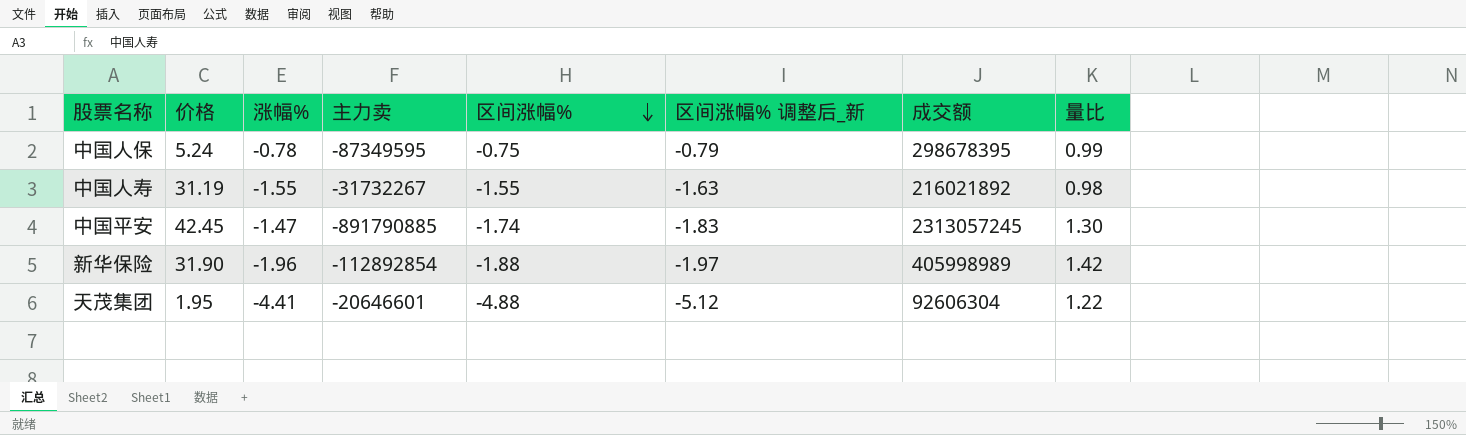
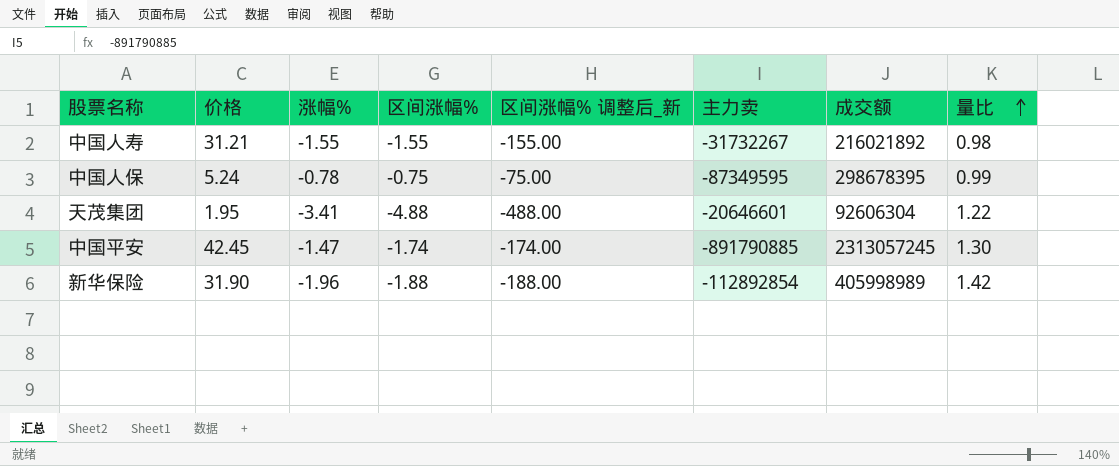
row order: 区间涨幅% descending -> 量比 ascending
column 区间涨幅% 调整后_新 | formula: [区间涨幅%] * 1.05 -> [区间涨幅%] * 100
column 主力卖 | position: 4 -> 6
中国人寿 | 价格: 31.19 -> 31.21
天茂集团 | 涨幅%: -4.41 -> -3.41

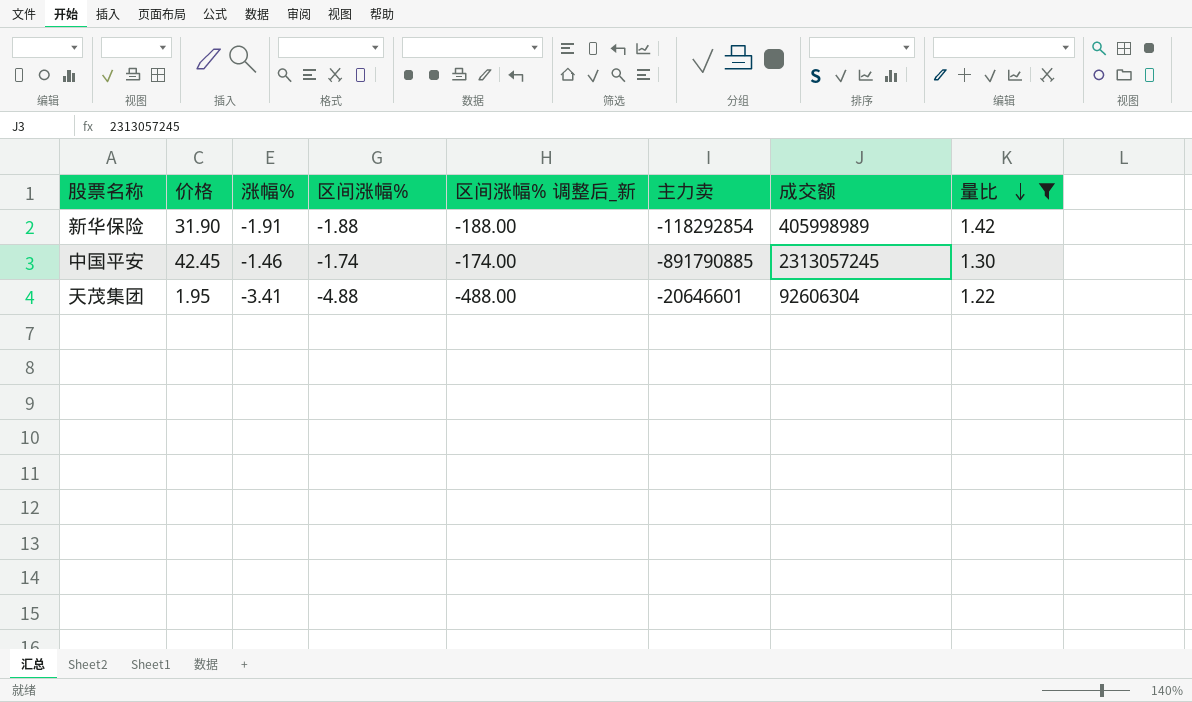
filter: none -> 量比 >= 1.22
row order: 量比 ascending -> 量比 descending
新华保险 | 涨幅%: -1.96 -> -1.91
新华保险 | 主力卖: -112892854 -> -118292854
中国平安 | 涨幅%: -1.47 -> -1.46

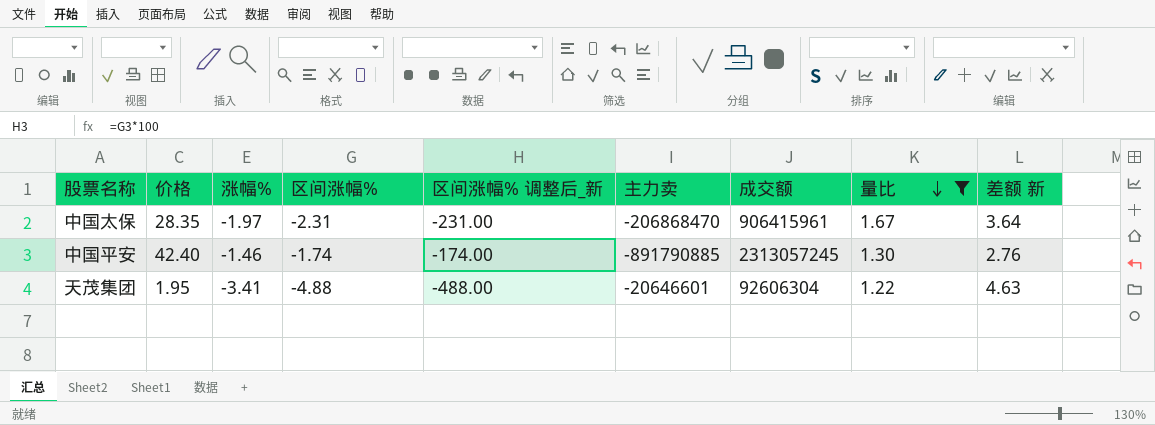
column 差额 新 | formula: none -> [量比] - [涨幅%]
row 新华保险: 31.90 | -1.91 | -1.88 | -188.00 | -118292854 | 405998989 | 1.42 -> none
row 中国太保: none -> 28.35 | -1.97 | -2.31 | -231.00 | -206868470 | 906415961 | 1.67 | 3.64
中国平安 | 价格: 42.45 -> 42.40

